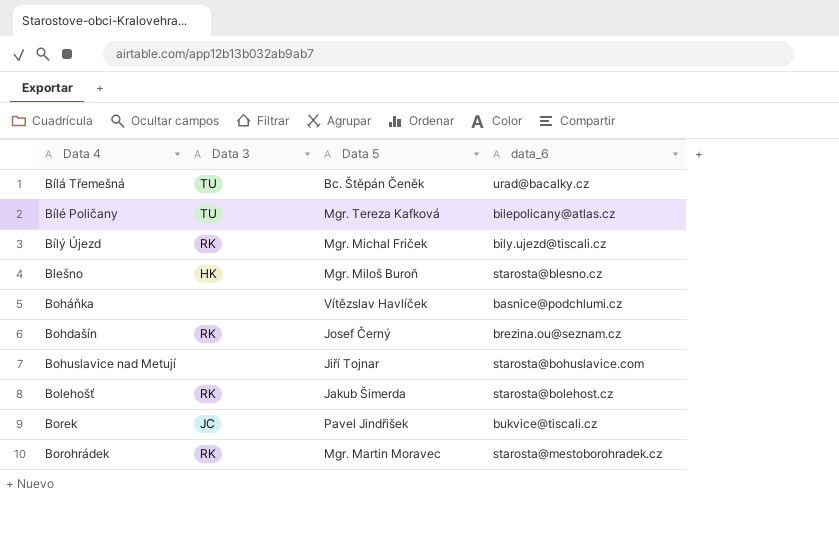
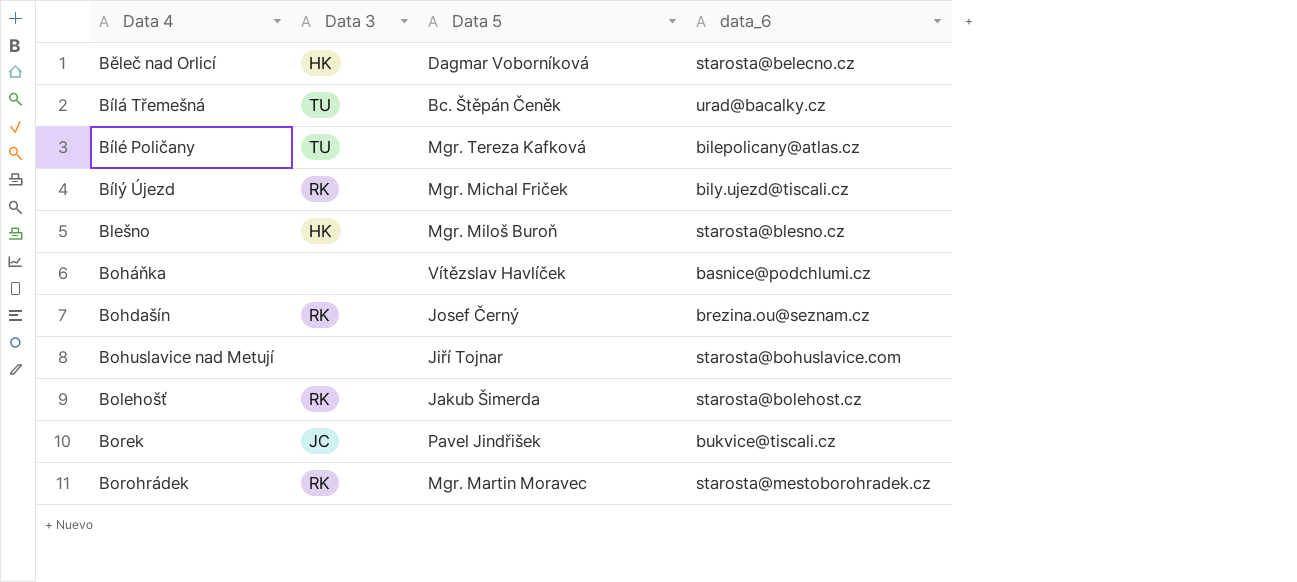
row Běleč nad Orlicí: none -> HK | Dagmar Voborníková | starosta@belecno.cz

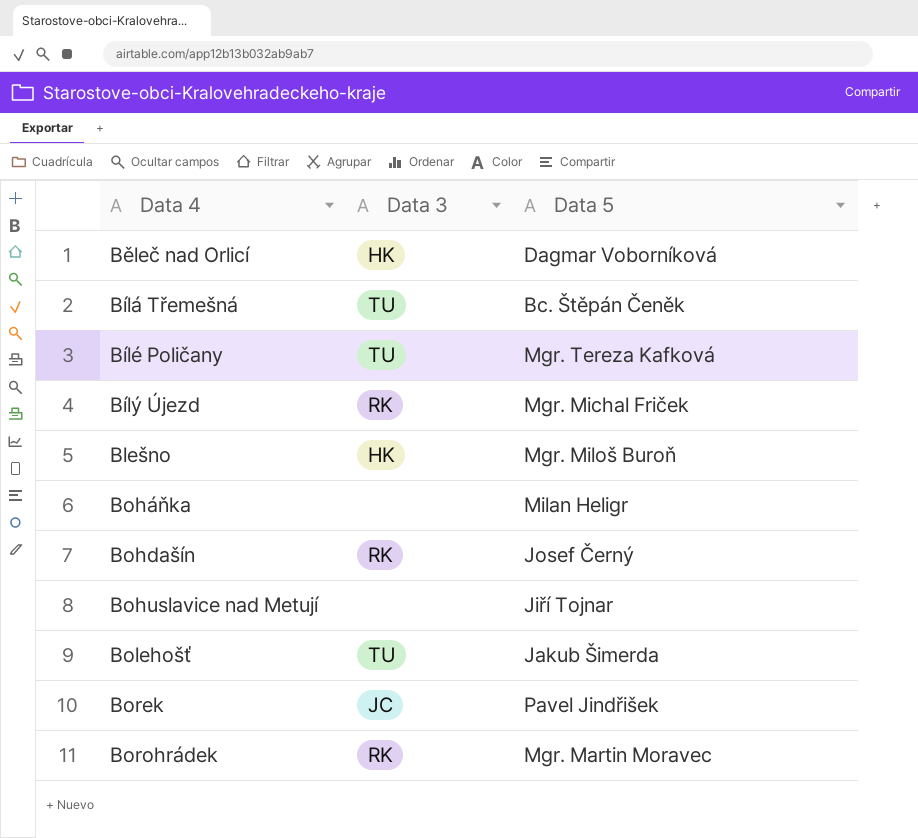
column data_6 | position: 4 -> none
Boháňka | Data 5: Vítězslav Havlíček -> Milan Heligr
Bolehošť | Data 3: RK -> TU

